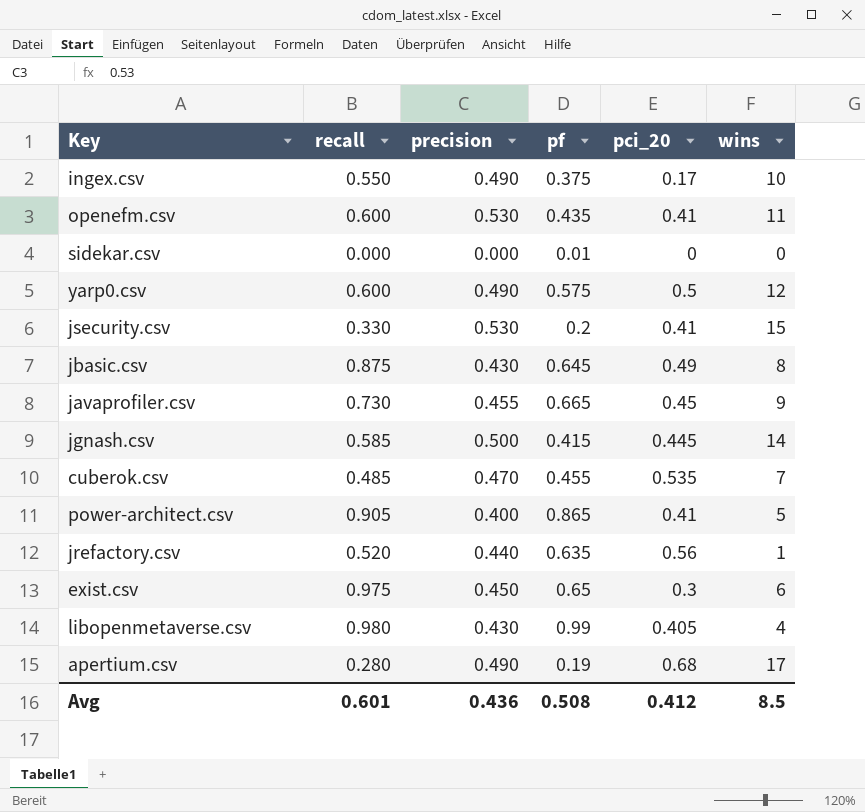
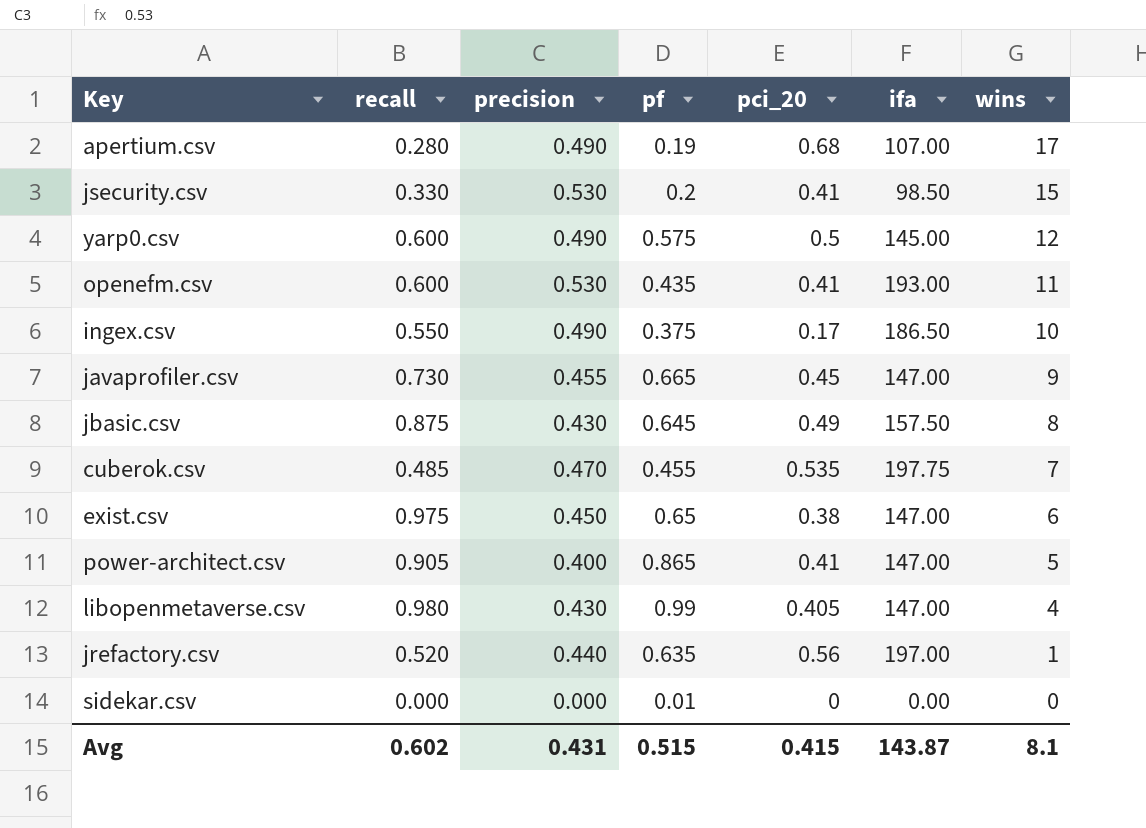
row order: none -> wins descending
column ifa | position: none -> 6
row jgnash.csv: 0.585 | 0.500 | 0.415 | 0.445 | 14 -> none
exist.csv | pci_20: 0.3 -> 0.38
Avg | recall: 0.601 -> 0.602
Avg | precision: 0.436 -> 0.431
Avg | pf: 0.508 -> 0.515
Avg | pci_20: 0.412 -> 0.415
Avg | wins: 8.5 -> 8.1

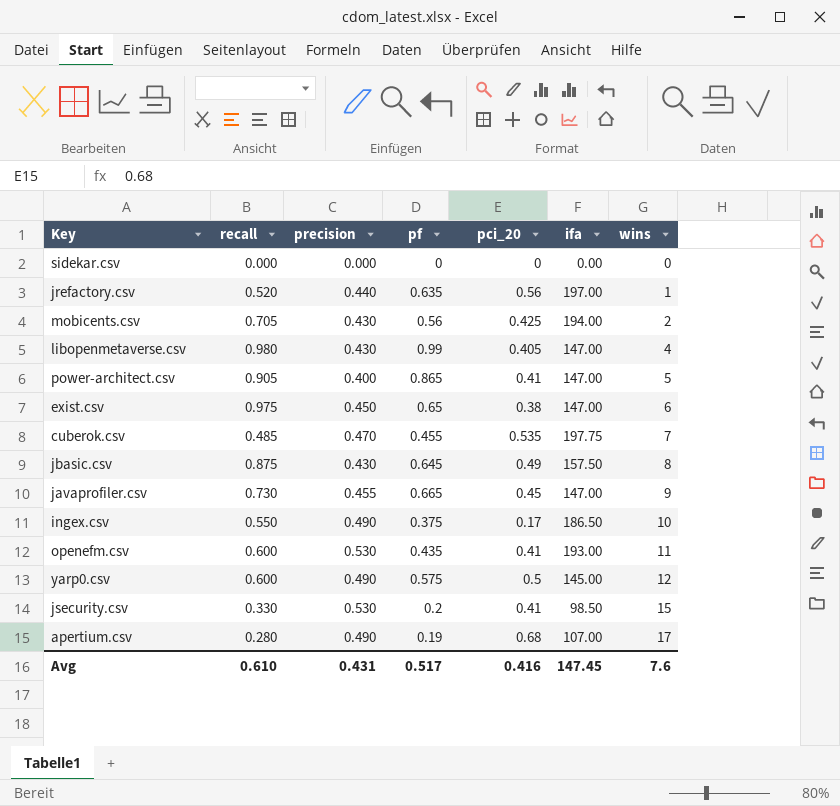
row order: wins descending -> wins ascending
sidekar.csv | pf: 0.01 -> 0
row mobicents.csv: none -> 0.705 | 0.430 | 0.56 | 0.425 | 194.00 | 2
Avg | recall: 0.602 -> 0.610
Avg | pf: 0.515 -> 0.517
Avg | pci_20: 0.415 -> 0.416
Avg | ifa: 143.87 -> 147.45
Avg | wins: 8.1 -> 7.6

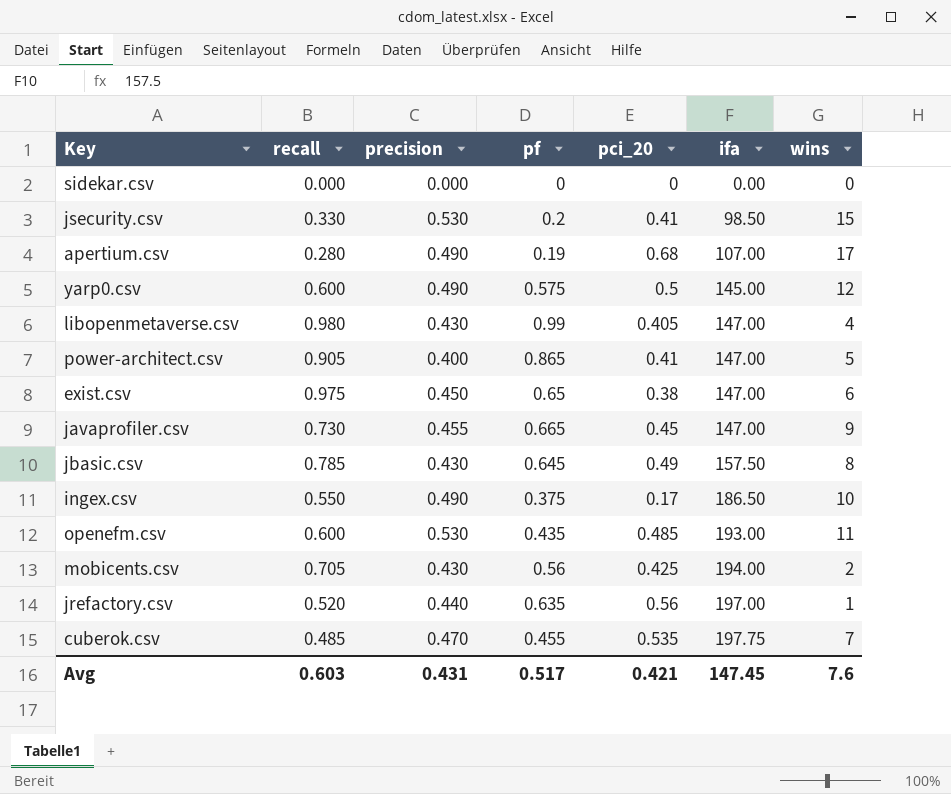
row order: wins ascending -> ifa ascending
jbasic.csv | recall: 0.875 -> 0.785
openefm.csv | pci_20: 0.41 -> 0.485
Avg | recall: 0.610 -> 0.603
Avg | pci_20: 0.416 -> 0.421

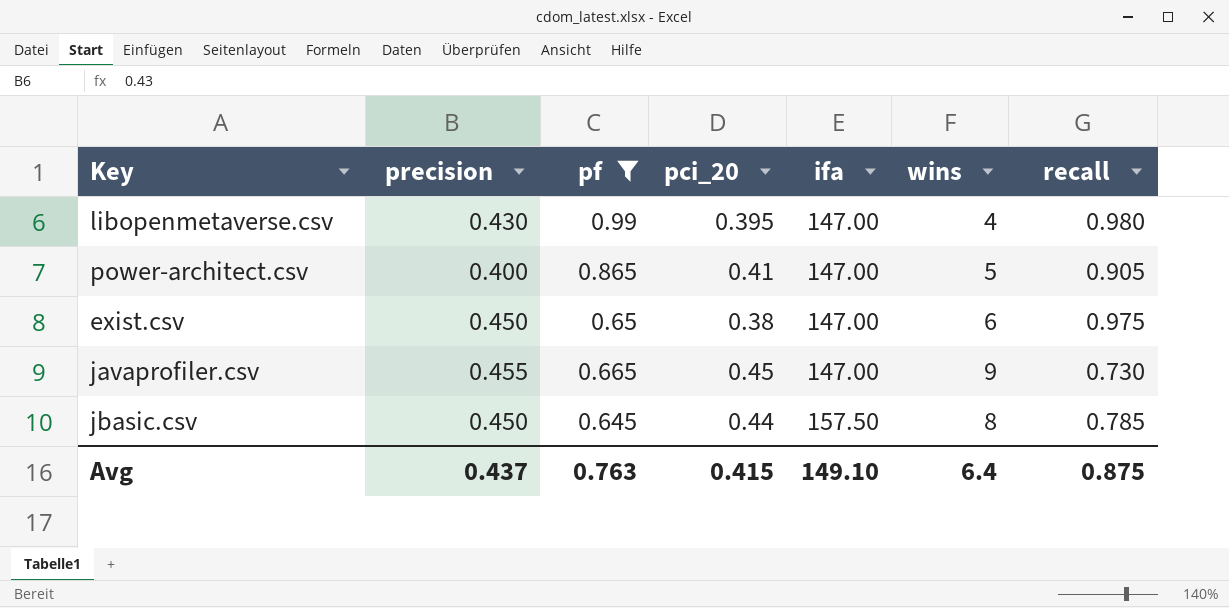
filter: none -> pf >= 0.645
column recall | position: 2 -> 7
libopenmetaverse.csv | pci_20: 0.405 -> 0.395
jbasic.csv | precision: 0.430 -> 0.450
jbasic.csv | pci_20: 0.49 -> 0.44
Avg | precision: 0.431 -> 0.437
Avg | pf: 0.517 -> 0.763
Avg | pci_20: 0.421 -> 0.415
Avg | ifa: 147.45 -> 149.10
Avg | wins: 7.6 -> 6.4
Avg | recall: 0.603 -> 0.875

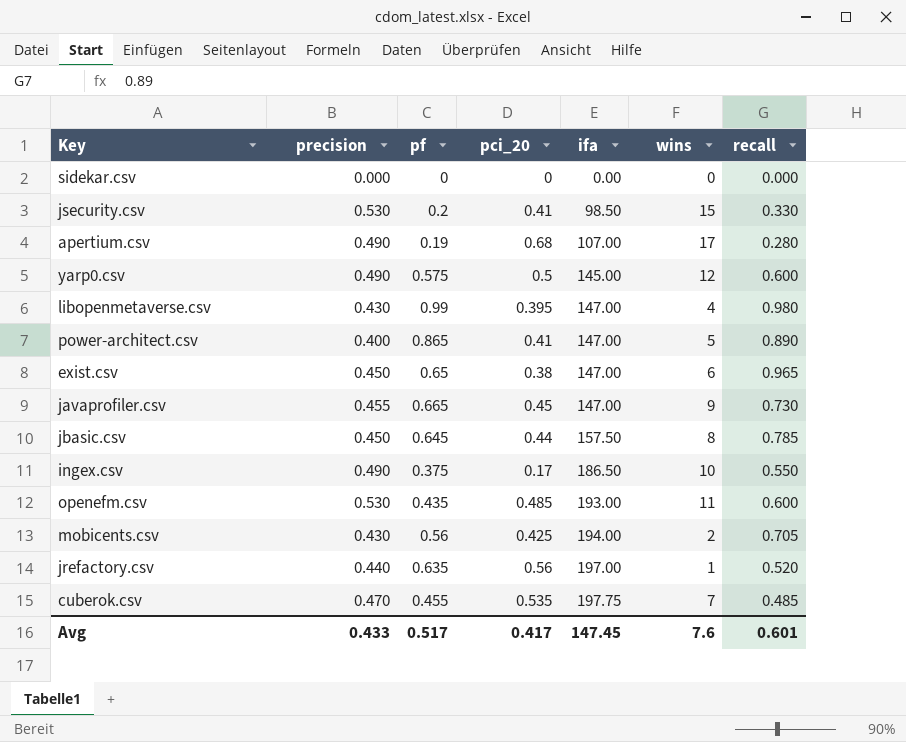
filter: pf >= 0.645 -> none
power-architect.csv | recall: 0.905 -> 0.890
exist.csv | recall: 0.975 -> 0.965
Avg | precision: 0.437 -> 0.433
Avg | pf: 0.763 -> 0.517
Avg | pci_20: 0.415 -> 0.417
Avg | ifa: 149.10 -> 147.45
Avg | wins: 6.4 -> 7.6
Avg | recall: 0.875 -> 0.601

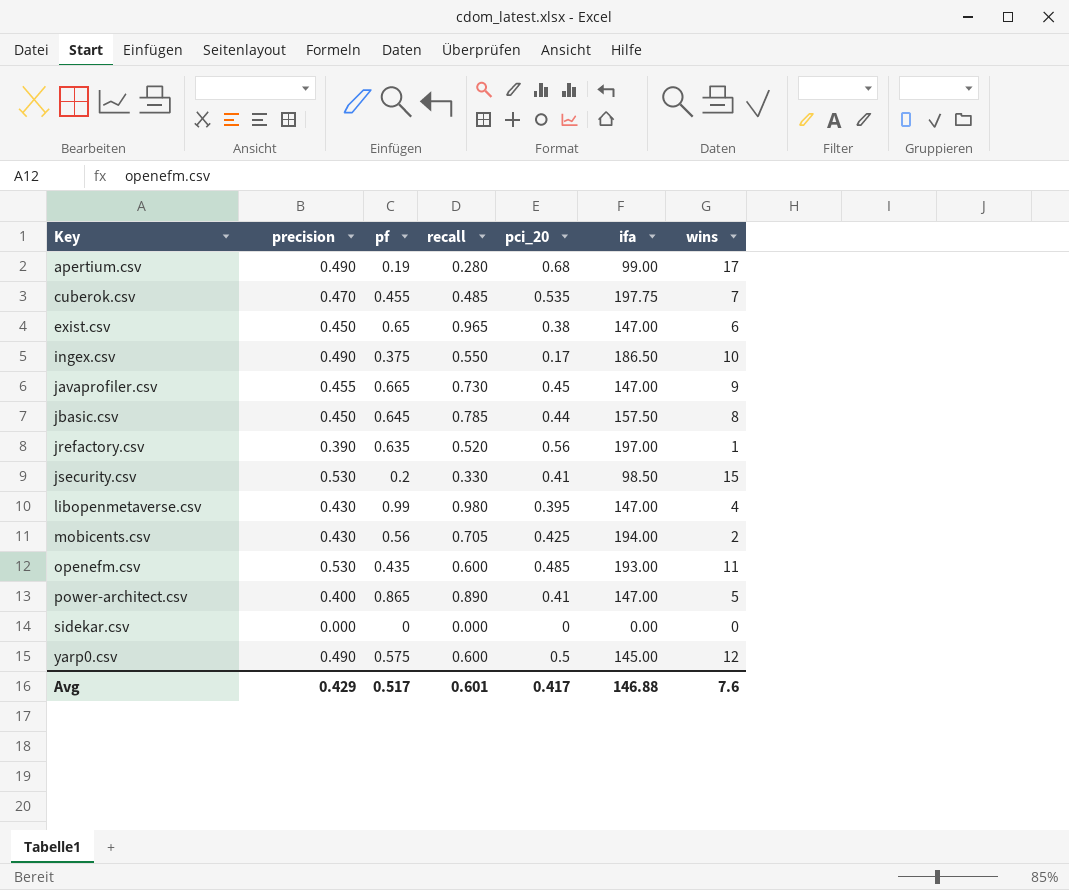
row order: ifa ascending -> Key ascending
column recall | position: 7 -> 4
apertium.csv | ifa: 107.00 -> 99.00
jrefactory.csv | precision: 0.440 -> 0.390
Avg | precision: 0.433 -> 0.429
Avg | ifa: 147.45 -> 146.88

